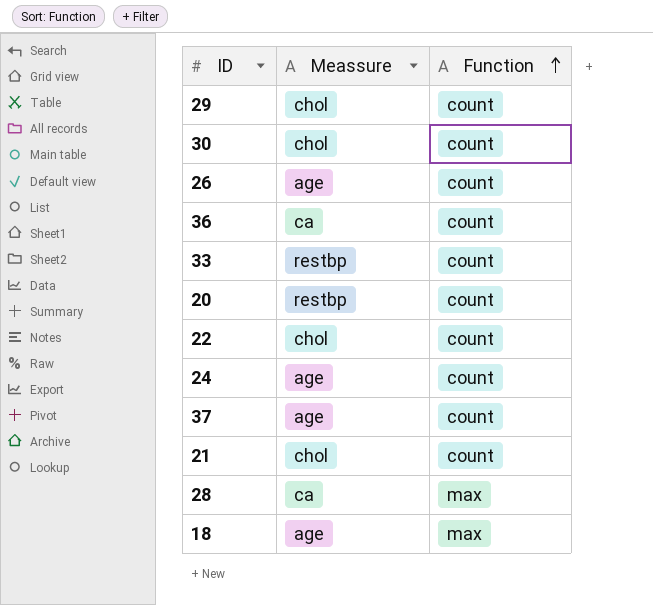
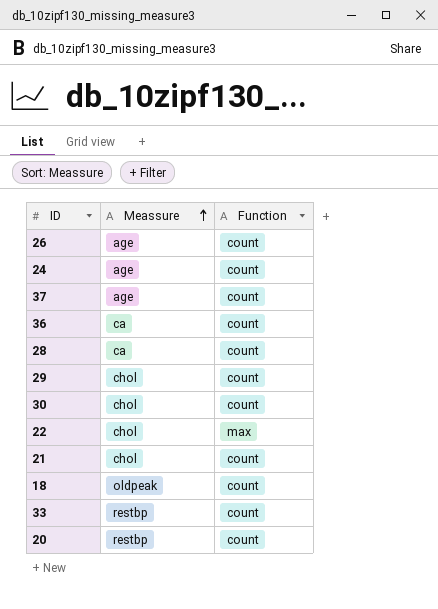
row order: Function ascending -> Meassure ascending
28 | Function: max -> count
22 | Function: count -> max
18 | Meassure: age -> oldpeak
18 | Function: max -> count

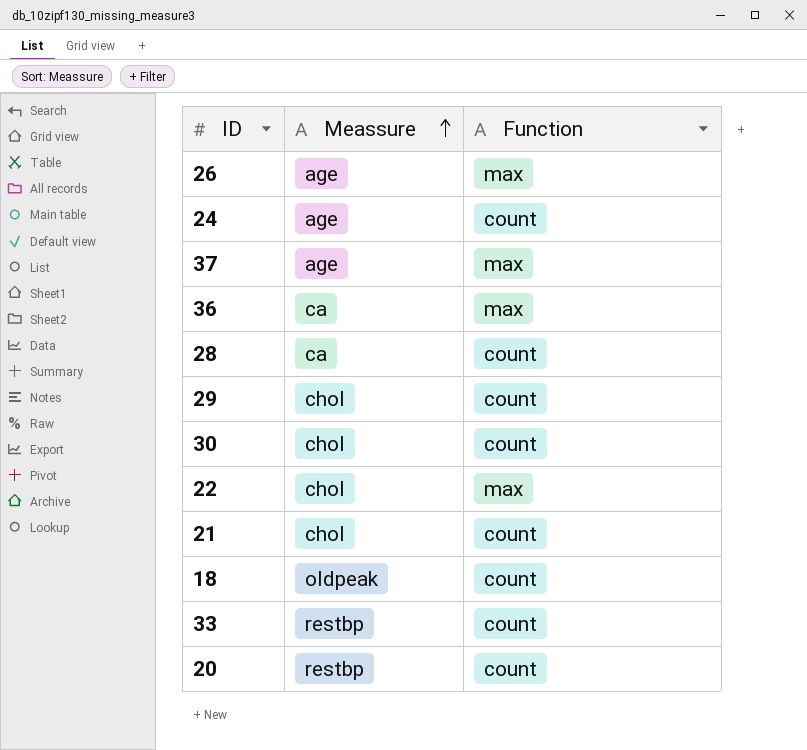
26 | Function: count -> max
37 | Function: count -> max
36 | Function: count -> max

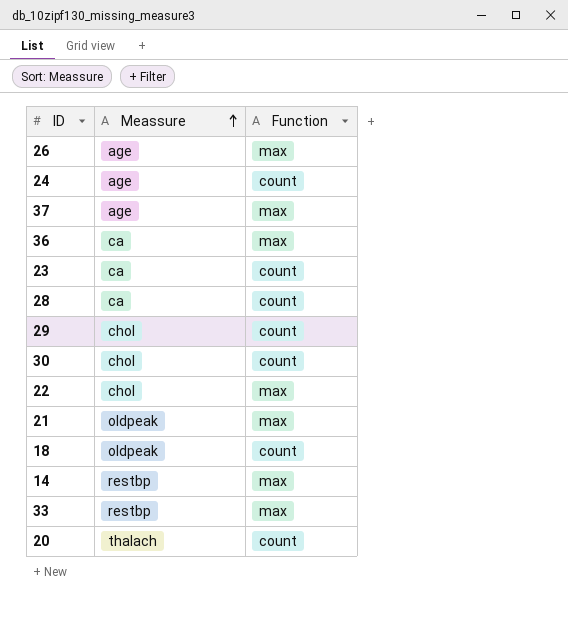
row 23: none -> ca | count
21 | Meassure: chol -> oldpeak
21 | Function: count -> max
row 14: none -> restbp | max
33 | Function: count -> max
20 | Meassure: restbp -> thalach

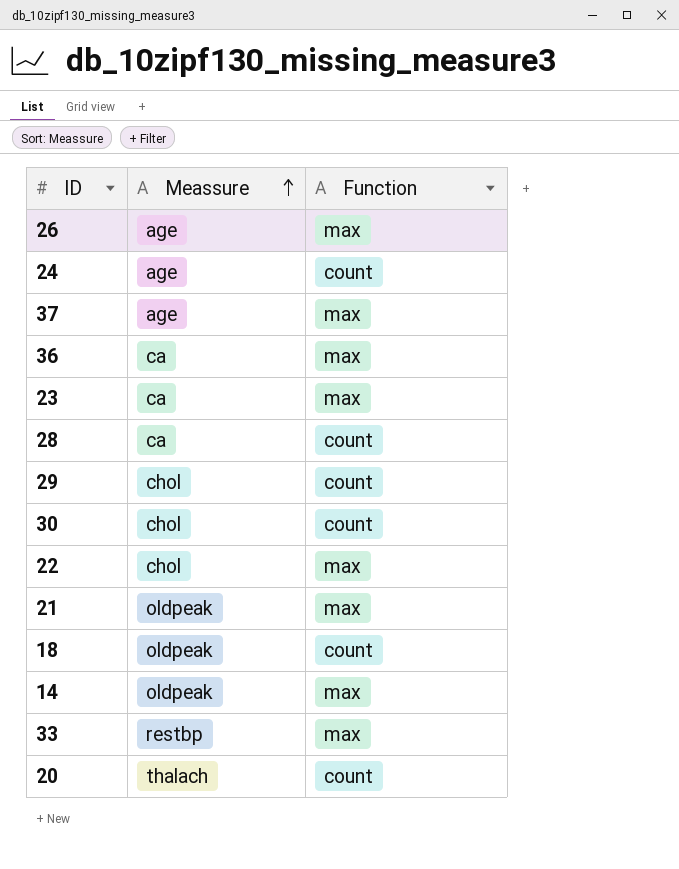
23 | Function: count -> max
14 | Meassure: restbp -> oldpeak

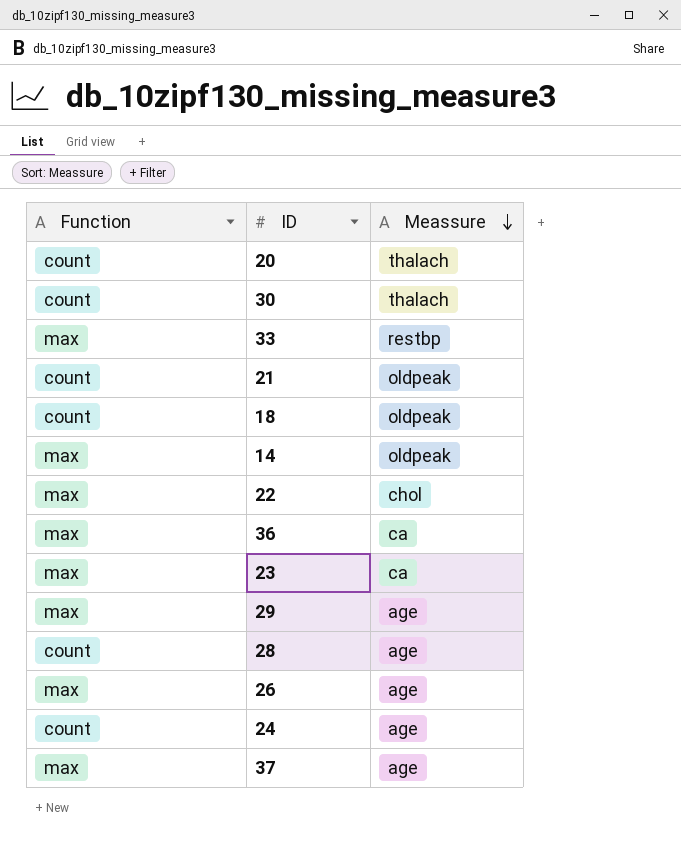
row order: Meassure ascending -> Meassure descending
column Function | position: 3 -> 1
30 | Meassure: chol -> thalach
21 | Function: max -> count
29 | Function: count -> max
29 | Meassure: chol -> age
28 | Meassure: ca -> age

